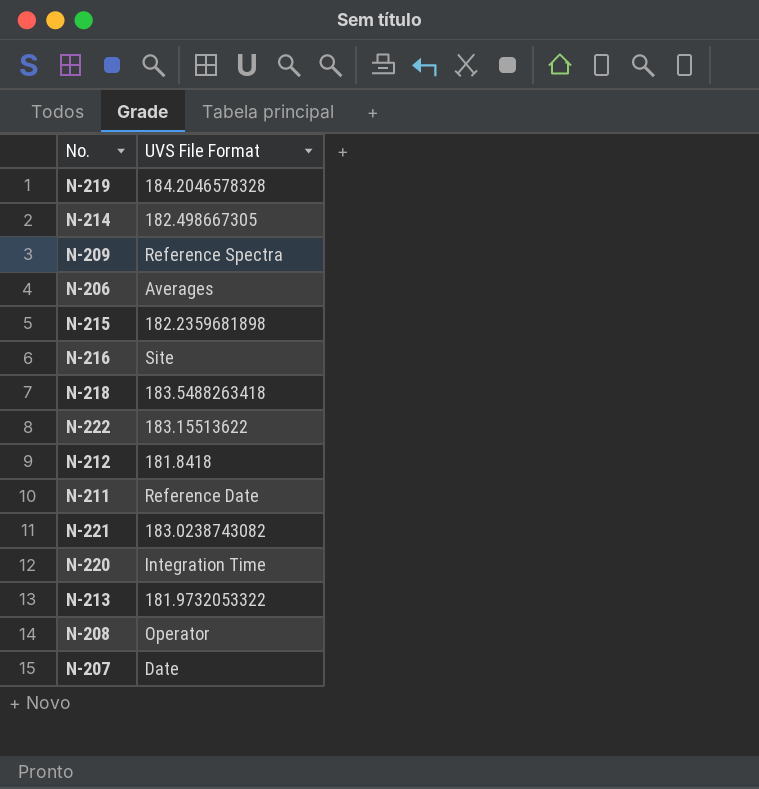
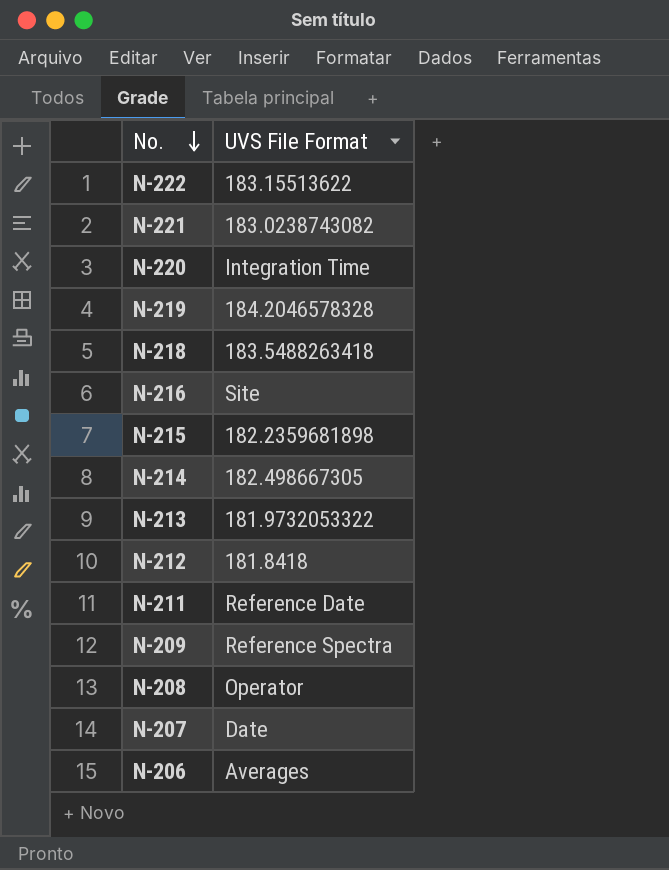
row order: none -> No. descending

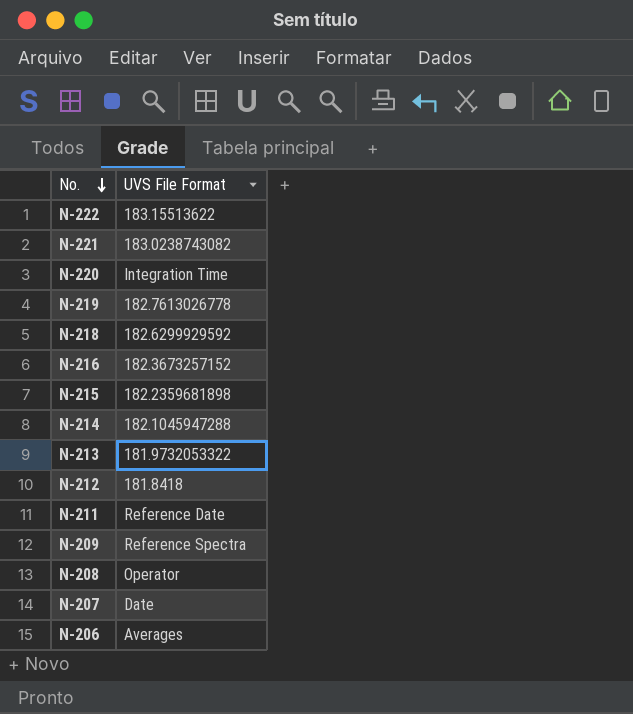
N-219 | UVS File Format: 184.2046578328 -> 182.7613026778
N-218 | UVS File Format: 183.5488263418 -> 182.6299929592
N-216 | UVS File Format: Site -> 182.3673257152
N-214 | UVS File Format: 182.498667305 -> 182.1045947288

